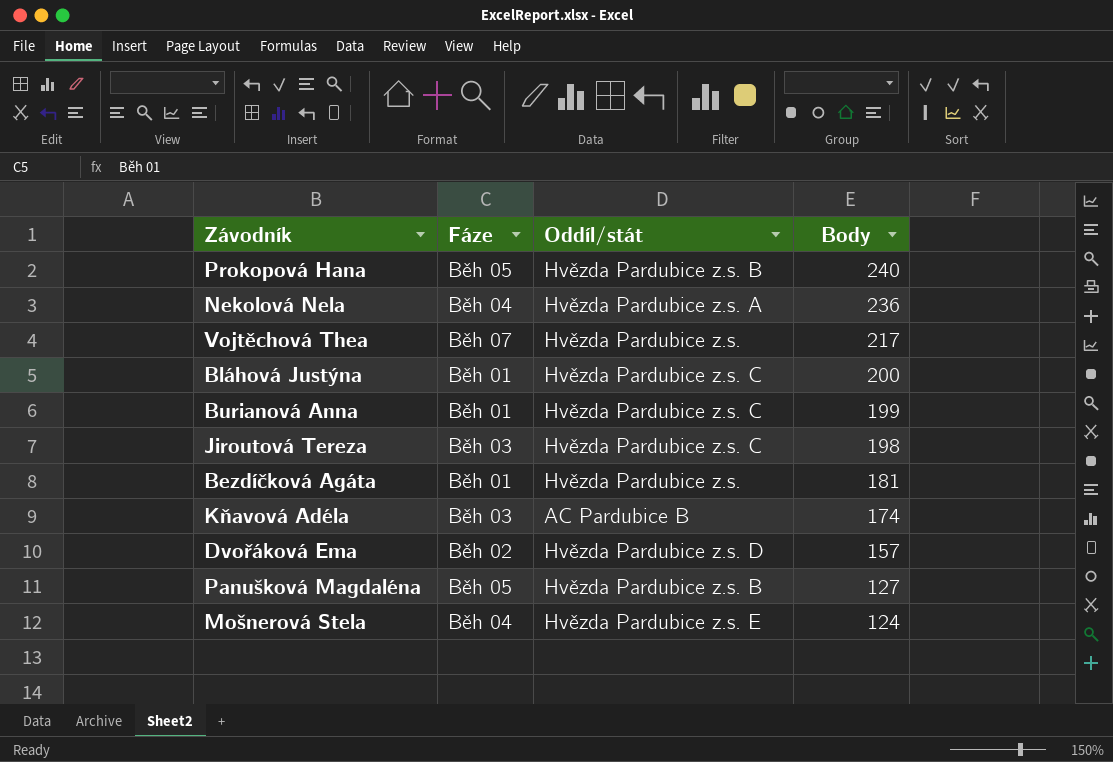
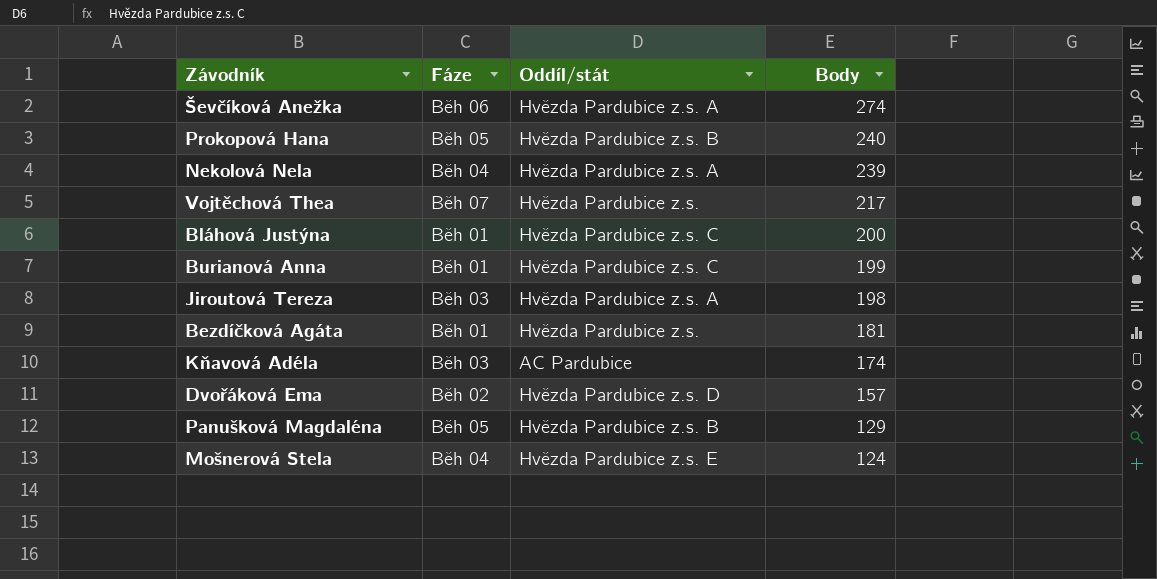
row Ševčíková Anežka: none -> Běh 06 | Hvězda Pardubice z.s. A | 274
Nekolová Nela | Body: 236 -> 239
Jiroutová Tereza | Oddíl/stát: Hvězda Pardubice z.s. C -> Hvězda Pardubice z.s. A
Kňavová Adéla | Oddíl/stát: AC Pardubice B -> AC Pardubice
Panušková Magdaléna | Body: 127 -> 129

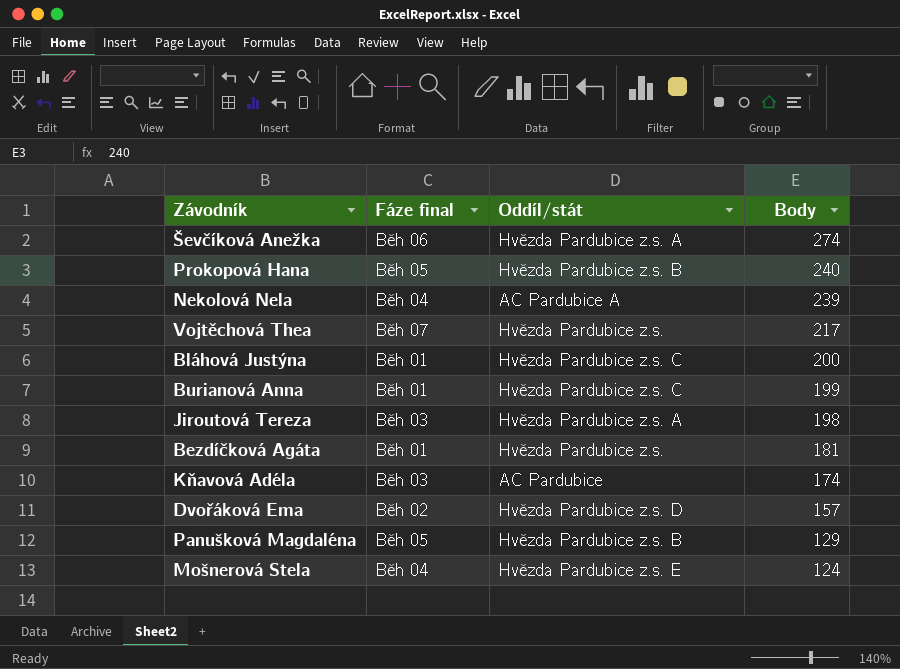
column name: Fáze -> Fáze final
Nekolová Nela | Oddíl/stát: Hvězda Pardubice z.s. A -> AC Pardubice A

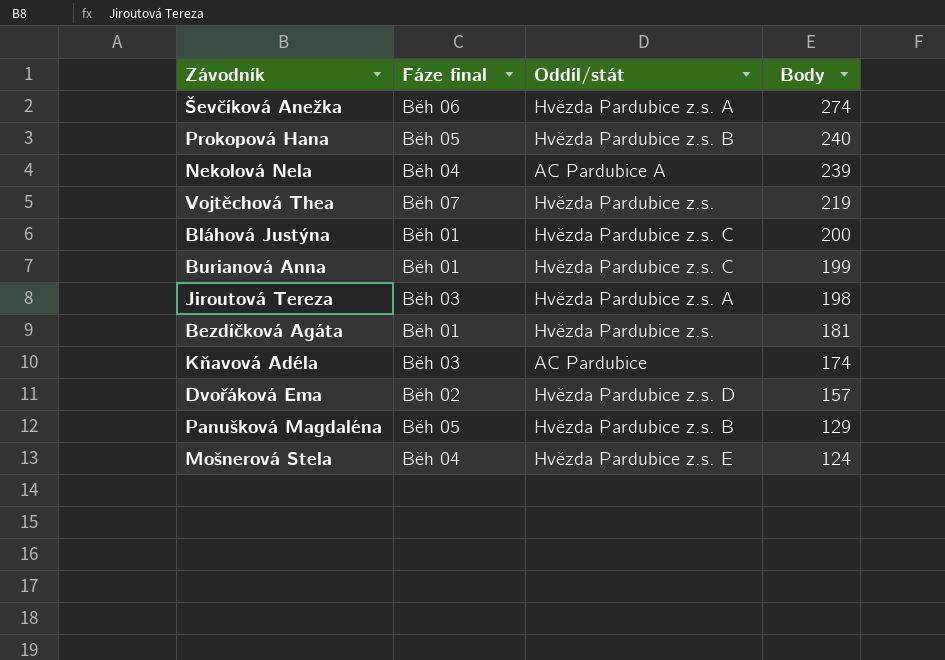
Vojtěchová Thea | Body: 217 -> 219

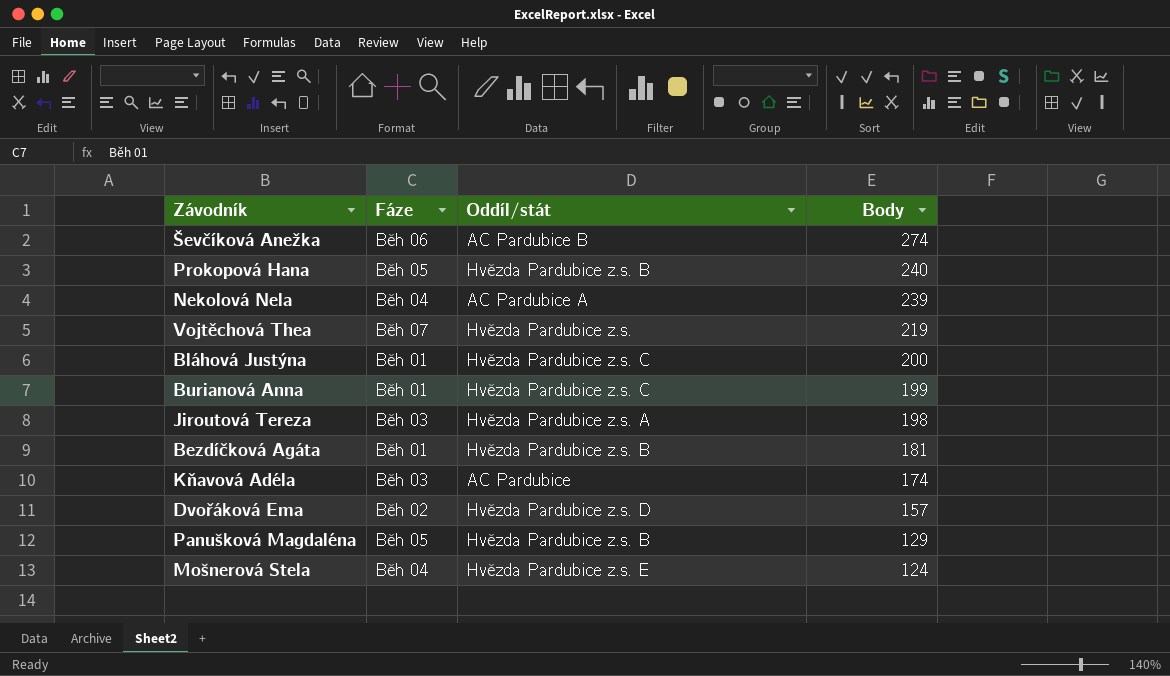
column name: Fáze final -> Fáze
Ševčíková Anežka | Oddíl/stát: Hvězda Pardubice z.s. A -> AC Pardubice B
Bezdíčková Agáta | Oddíl/stát: Hvězda Pardubice z.s. -> Hvězda Pardubice z.s. B

